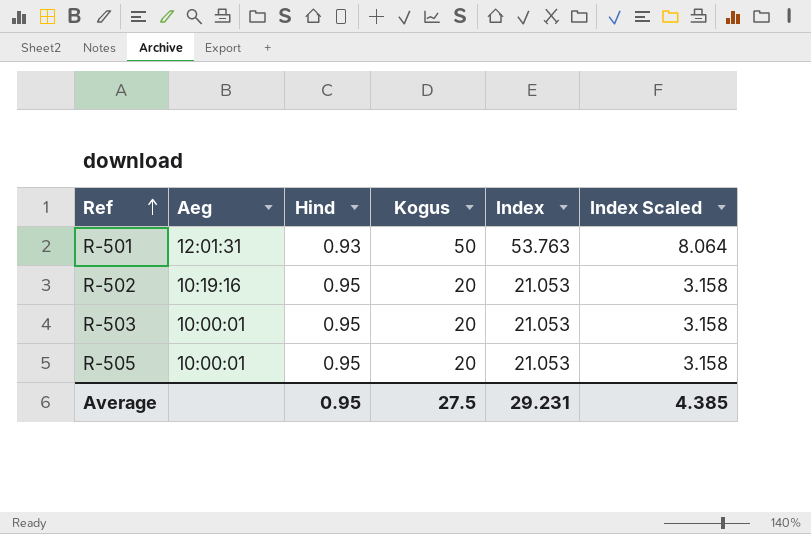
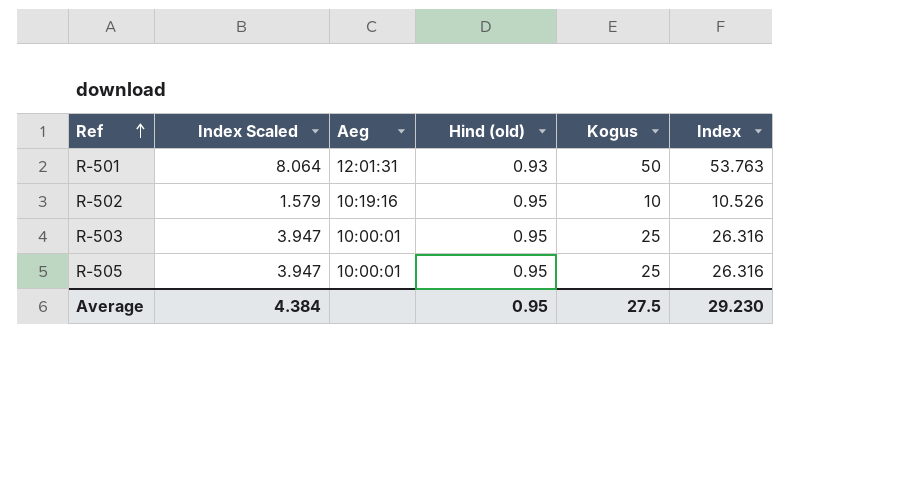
column Index Scaled | position: 6 -> 2
column name: Hind -> Hind (old)
R-502 | Index Scaled: 3.158 -> 1.579
R-502 | Kogus: 20 -> 10
R-502 | Index: 21.053 -> 10.526
R-503 | Index Scaled: 3.158 -> 3.947
R-503 | Kogus: 20 -> 25
R-503 | Index: 21.053 -> 26.316
R-505 | Index Scaled: 3.158 -> 3.947
R-505 | Kogus: 20 -> 25
R-505 | Index: 21.053 -> 26.316
Average | Index Scaled: 4.385 -> 4.384
Average | Index: 29.231 -> 29.230

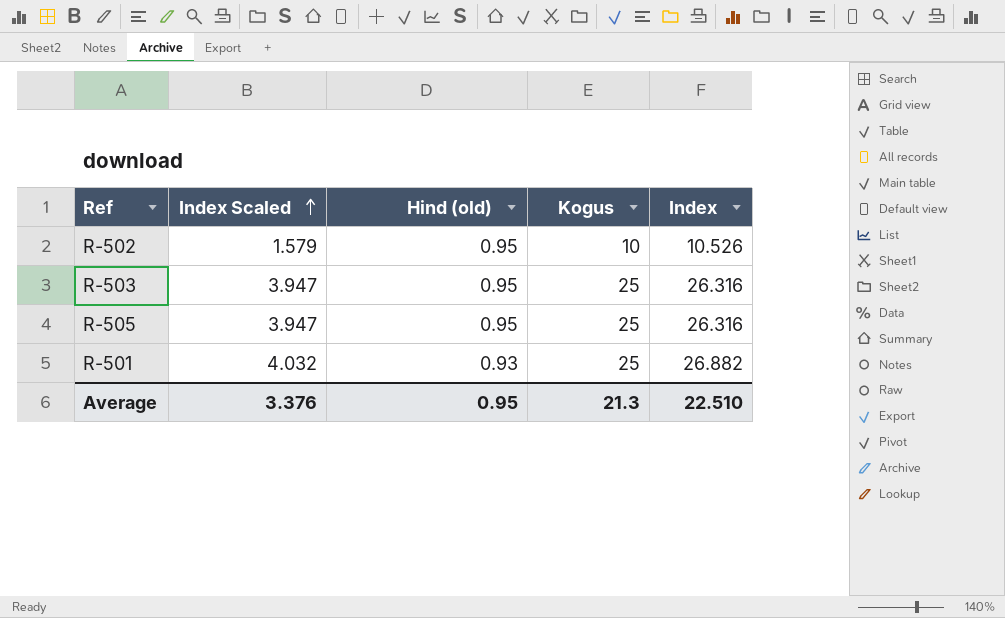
row order: Ref ascending -> Index Scaled ascending
column Aeg | position: 3 -> none
R-501 | Index Scaled: 8.064 -> 4.032
R-501 | Kogus: 50 -> 25
R-501 | Index: 53.763 -> 26.882
Average | Index Scaled: 4.384 -> 3.376
Average | Kogus: 27.5 -> 21.3
Average | Index: 29.230 -> 22.510

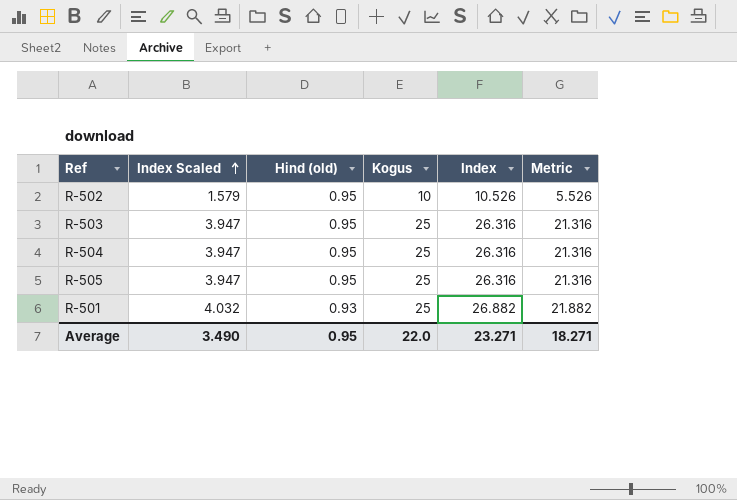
column Metric | formula: none -> [Index] - 5
row R-504: none -> 3.947 | 0.95 | 25 | 26.316 | 21.316
Average | Index Scaled: 3.376 -> 3.490
Average | Kogus: 21.3 -> 22.0
Average | Index: 22.510 -> 23.271

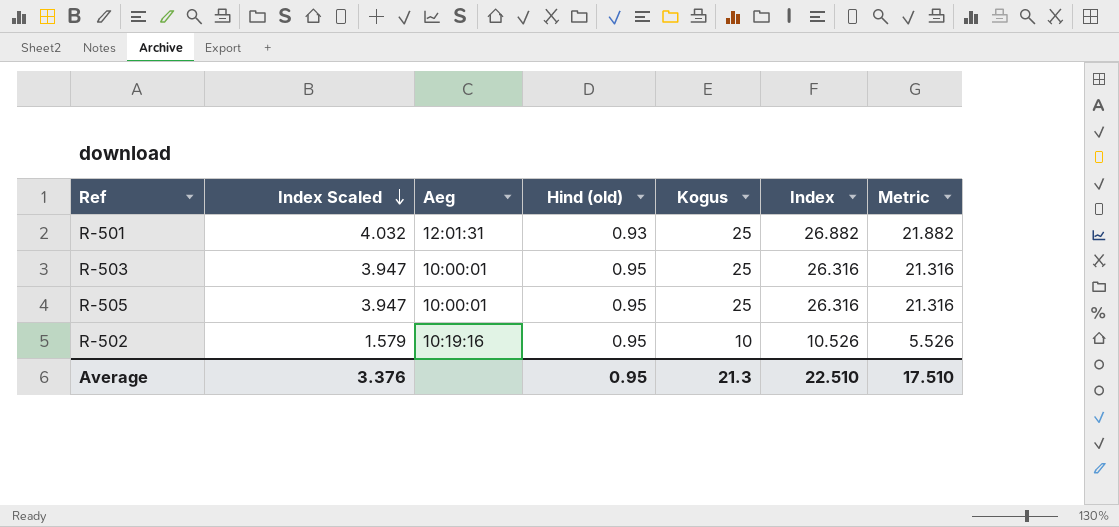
row order: Index Scaled ascending -> Index Scaled descending
column Aeg | position: none -> 3
row R-504: 3.947 | 0.95 | 25 | 26.316 | 21.316 -> none
Average | Index Scaled: 3.490 -> 3.376
Average | Kogus: 22.0 -> 21.3
Average | Index: 23.271 -> 22.510
Average | Metric: 18.271 -> 17.510

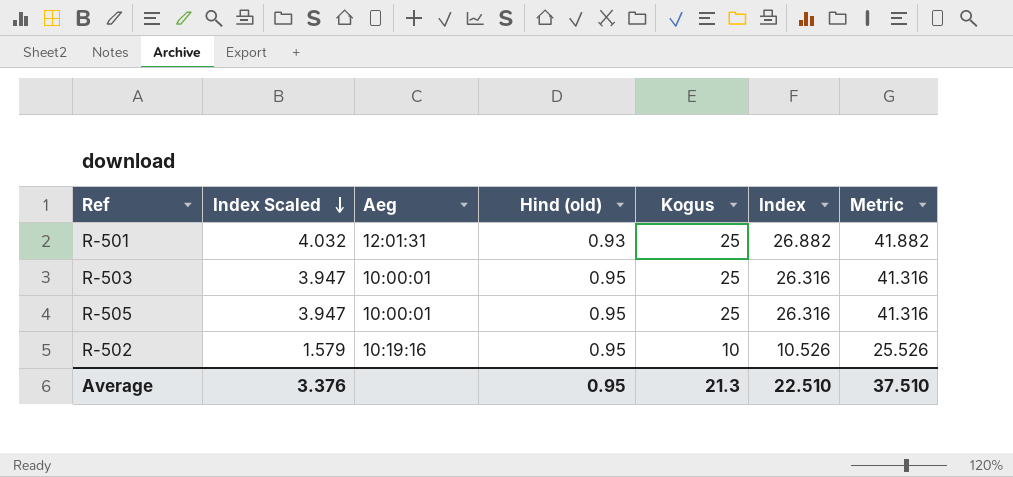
column Metric | formula: [Index] - 5 -> [Index] + 15
Average | Metric: 17.510 -> 37.510

